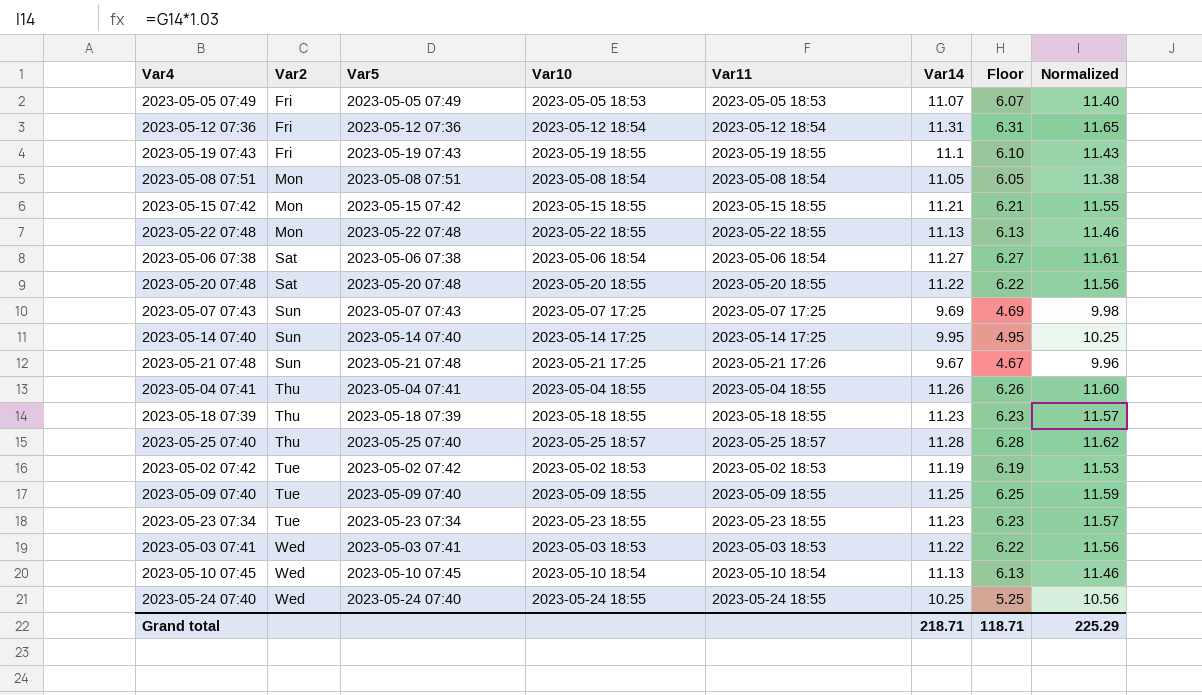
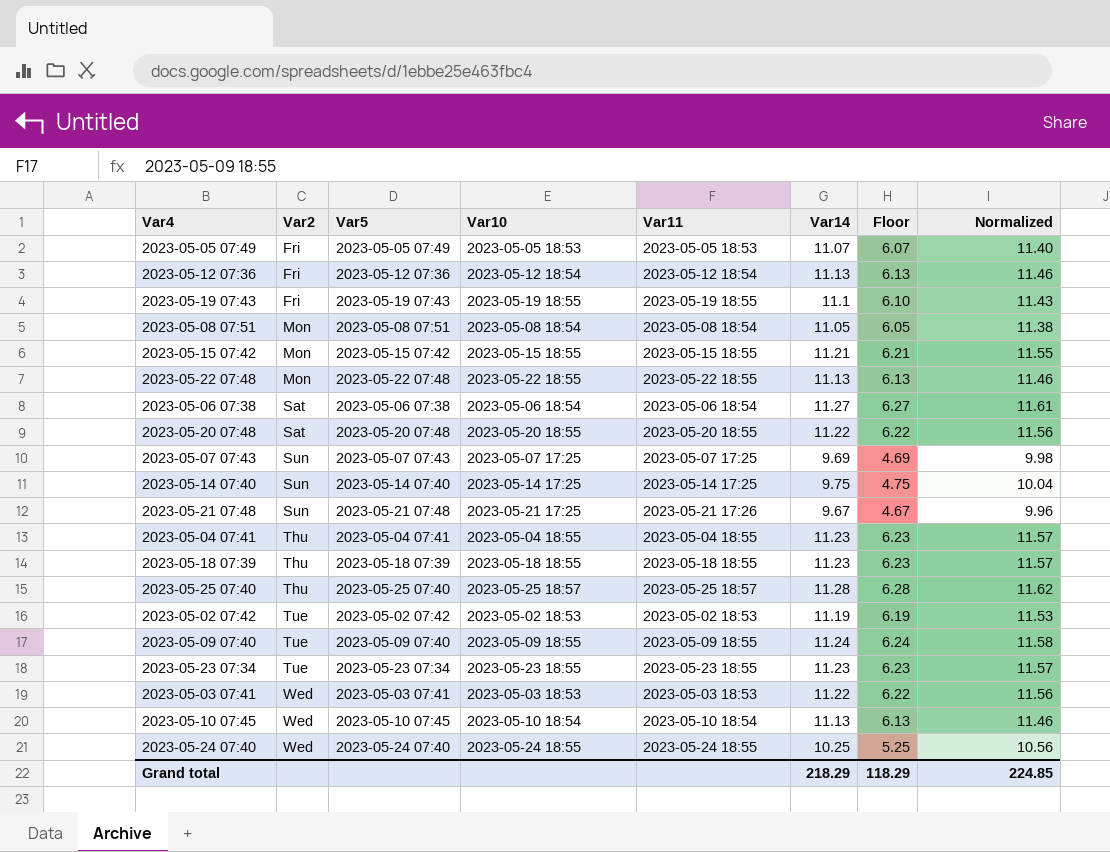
2023-05-12 07:36 | Var14: 11.31 -> 11.13
2023-05-12 07:36 | Floor: 6.31 -> 6.13
2023-05-12 07:36 | Normalized: 11.65 -> 11.46
2023-05-14 07:40 | Var14: 9.95 -> 9.75
2023-05-14 07:40 | Floor: 4.95 -> 4.75
2023-05-14 07:40 | Normalized: 10.25 -> 10.04
2023-05-04 07:41 | Var14: 11.26 -> 11.23
2023-05-04 07:41 | Floor: 6.26 -> 6.23
2023-05-04 07:41 | Normalized: 11.60 -> 11.57
2023-05-09 07:40 | Var14: 11.25 -> 11.24
2023-05-09 07:40 | Floor: 6.25 -> 6.24
2023-05-09 07:40 | Normalized: 11.59 -> 11.58
Grand total | Var14: 218.71 -> 218.29
Grand total | Floor: 118.71 -> 118.29
Grand total | Normalized: 225.29 -> 224.85

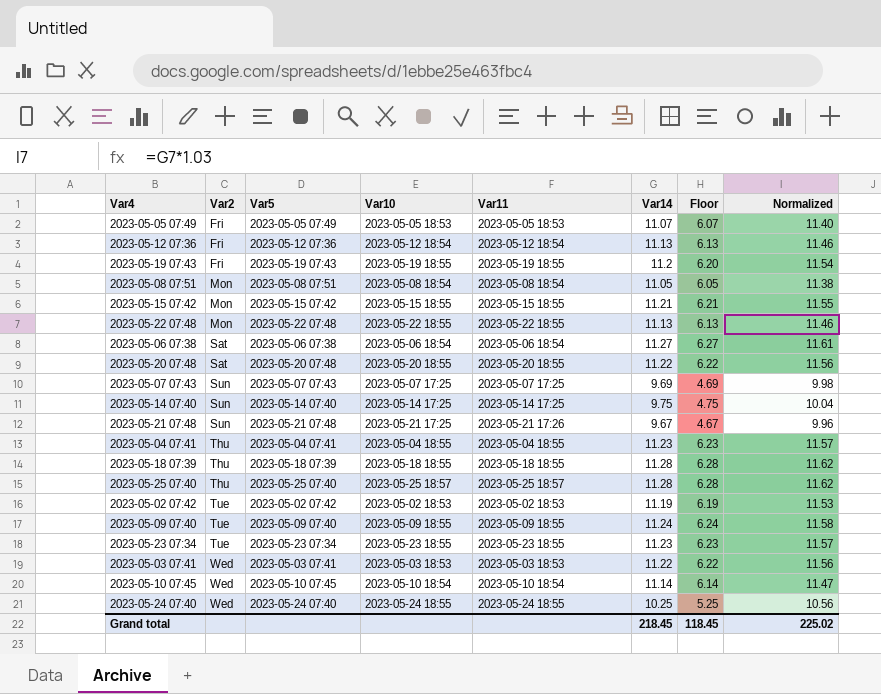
2023-05-19 07:43 | Var14: 11.1 -> 11.2
2023-05-19 07:43 | Floor: 6.10 -> 6.20
2023-05-19 07:43 | Normalized: 11.43 -> 11.54
2023-05-18 07:39 | Var14: 11.23 -> 11.28
2023-05-18 07:39 | Floor: 6.23 -> 6.28
2023-05-18 07:39 | Normalized: 11.57 -> 11.62
2023-05-10 07:45 | Var14: 11.13 -> 11.14
2023-05-10 07:45 | Floor: 6.13 -> 6.14
2023-05-10 07:45 | Normalized: 11.46 -> 11.47
Grand total | Var14: 218.29 -> 218.45
Grand total | Floor: 118.29 -> 118.45
Grand total | Normalized: 224.85 -> 225.02

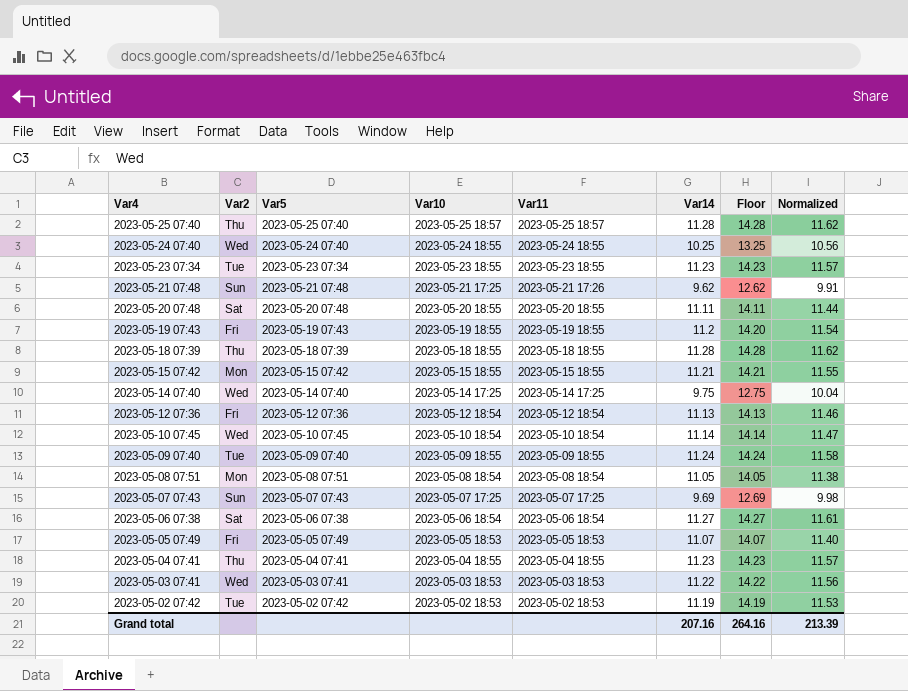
row order: Var2 ascending -> Var4 descending
column Floor | formula: [Var14] - 5 -> [Var14] + 3
row 2023-05-22 07:48: Mon | 2023-05-22 07:48 | 2023-05-22 18:55 | 2023-05-22 18:55 | 11.13 | 6.13 | 11.46 -> none
2023-05-21 07:48 | Var14: 9.67 -> 9.62
2023-05-21 07:48 | Normalized: 9.96 -> 9.91
2023-05-20 07:48 | Var14: 11.22 -> 11.11
2023-05-20 07:48 | Normalized: 11.56 -> 11.44
2023-05-14 07:40 | Var2: Sun -> Wed
Grand total | Var14: 218.45 -> 207.16
Grand total | Floor: 118.45 -> 264.16
Grand total | Normalized: 225.02 -> 213.39

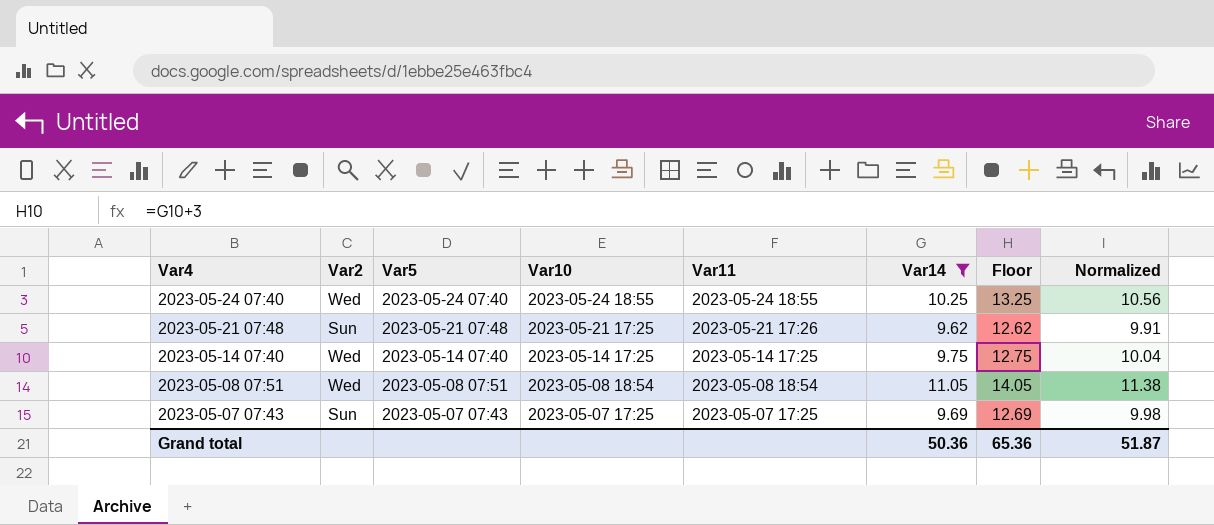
filter: none -> Var14 <= 11.05
2023-05-08 07:51 | Var2: Mon -> Wed
Grand total | Var14: 207.16 -> 50.36
Grand total | Floor: 264.16 -> 65.36
Grand total | Normalized: 213.39 -> 51.87

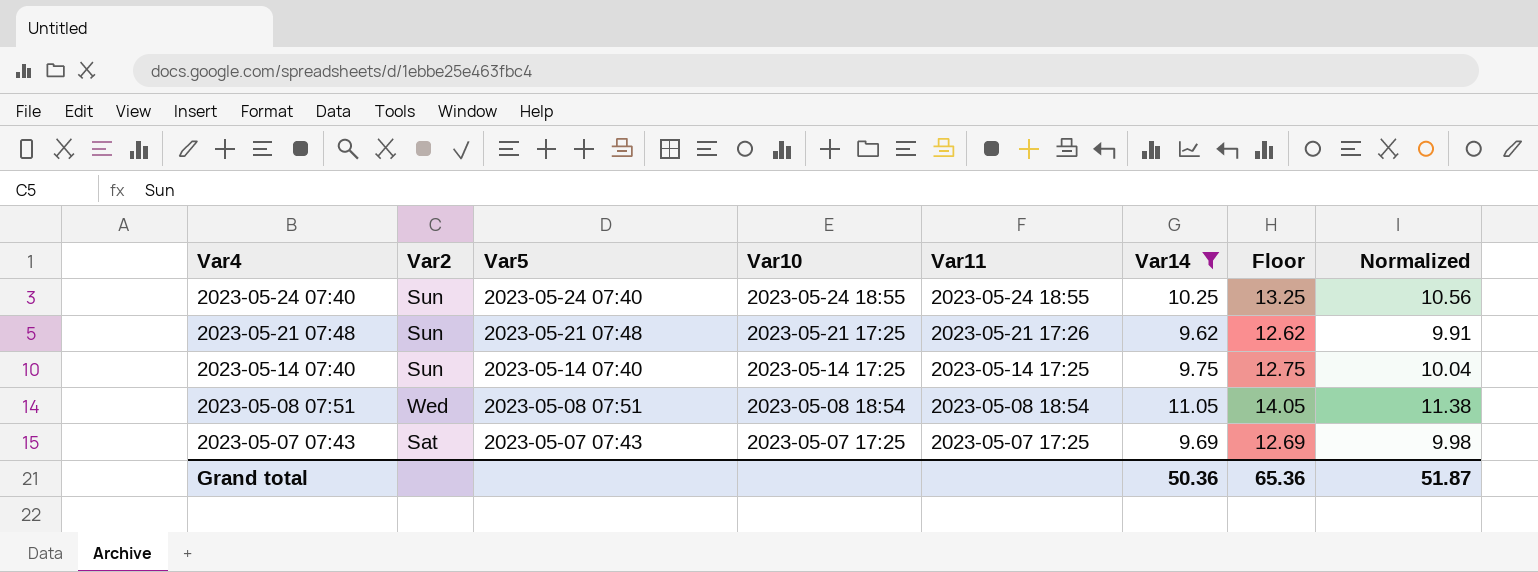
2023-05-24 07:40 | Var2: Wed -> Sun
2023-05-14 07:40 | Var2: Wed -> Sun
2023-05-07 07:43 | Var2: Sun -> Sat

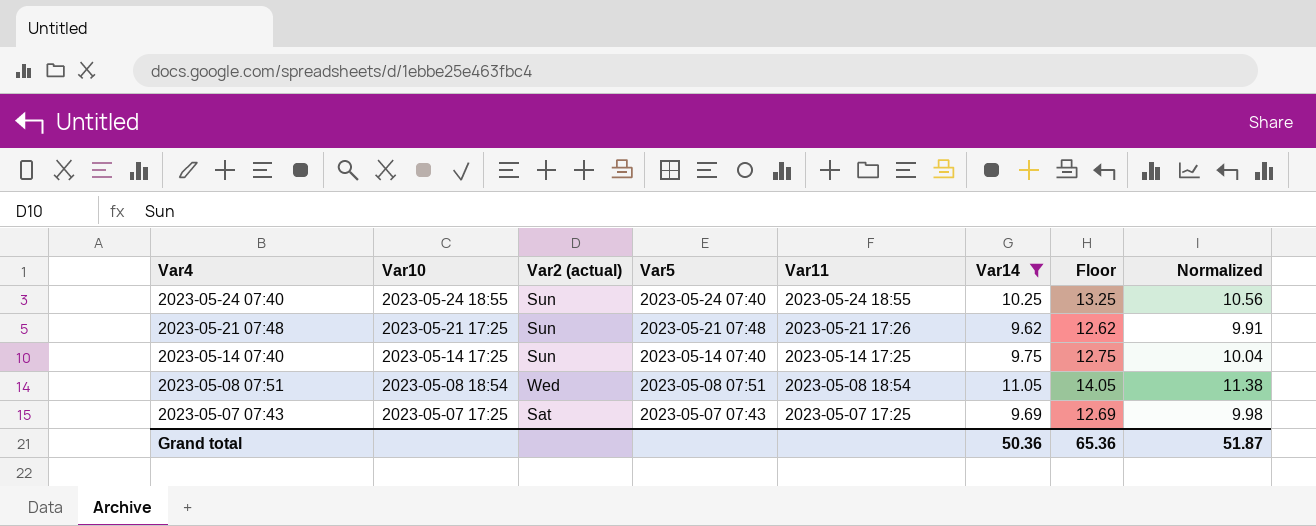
column Var10 | position: 4 -> 2
column name: Var2 -> Var2 (actual)

